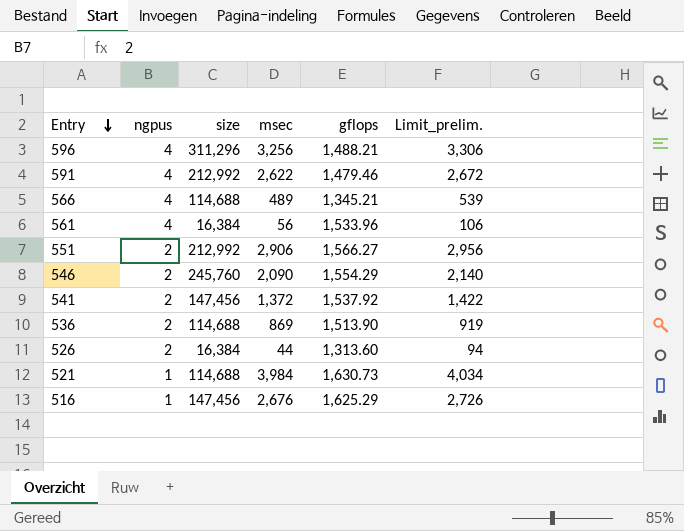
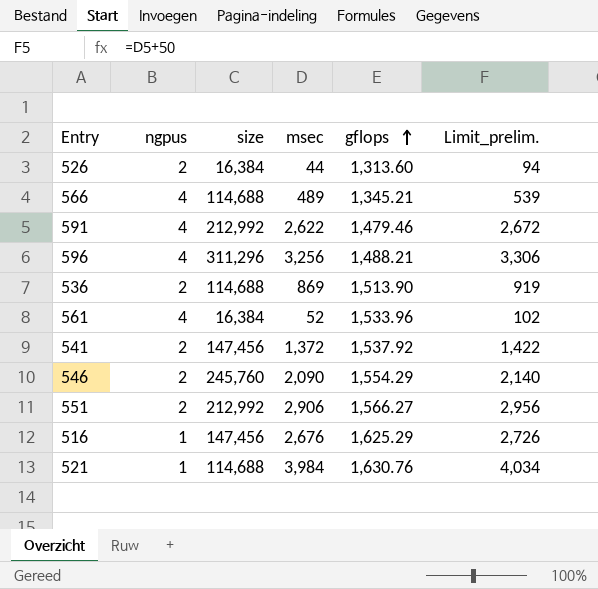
row order: Entry descending -> gflops ascending
561 | msec: 56 -> 52
561 | Limit_prelim.: 106 -> 102
521 | gflops: 1,630.73 -> 1,630.76

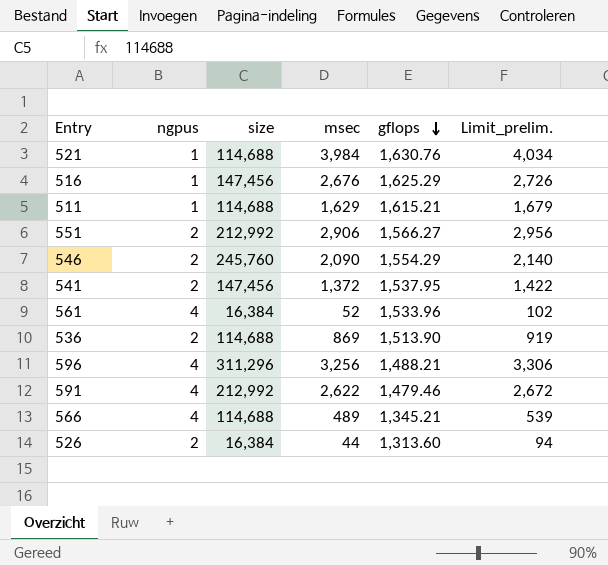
row order: gflops ascending -> gflops descending
row 511: none -> 1 | 114,688 | 1,629 | 1,615.21 | 1,679
541 | gflops: 1,537.92 -> 1,537.95

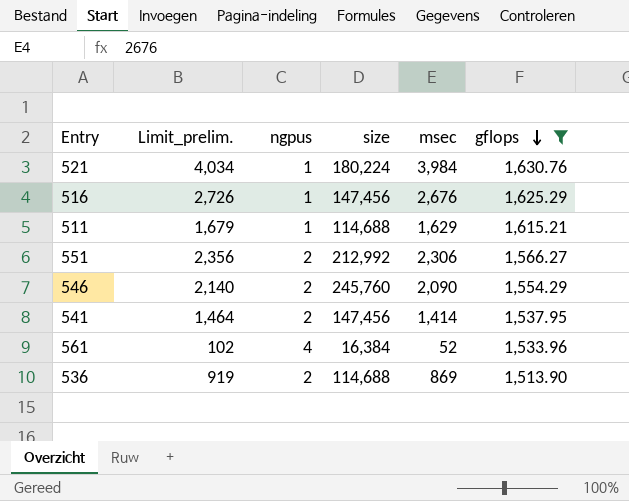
filter: none -> gflops >= 1,513.90
column Limit_prelim. | position: 6 -> 2
521 | size: 114,688 -> 180,224
551 | Limit_prelim.: 2,956 -> 2,356
551 | msec: 2,906 -> 2,306
541 | Limit_prelim.: 1,422 -> 1,464
541 | msec: 1,372 -> 1,414

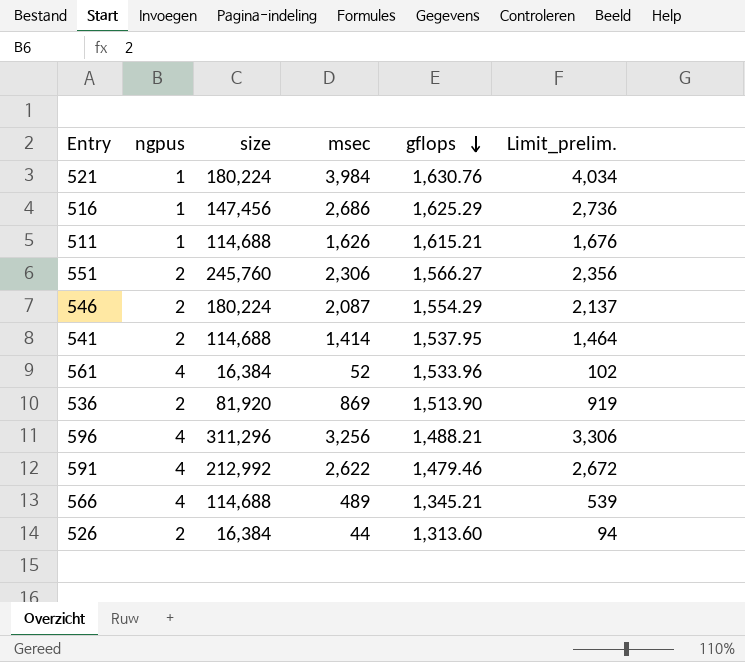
filter: gflops >= 1,513.90 -> none
column Limit_prelim. | position: 2 -> 6
516 | msec: 2,676 -> 2,686
516 | Limit_prelim.: 2,726 -> 2,736
511 | msec: 1,629 -> 1,626
511 | Limit_prelim.: 1,679 -> 1,676
551 | size: 212,992 -> 245,760
546 | size: 245,760 -> 180,224
546 | msec: 2,090 -> 2,087
546 | Limit_prelim.: 2,140 -> 2,137
541 | size: 147,456 -> 114,688
536 | size: 114,688 -> 81,920

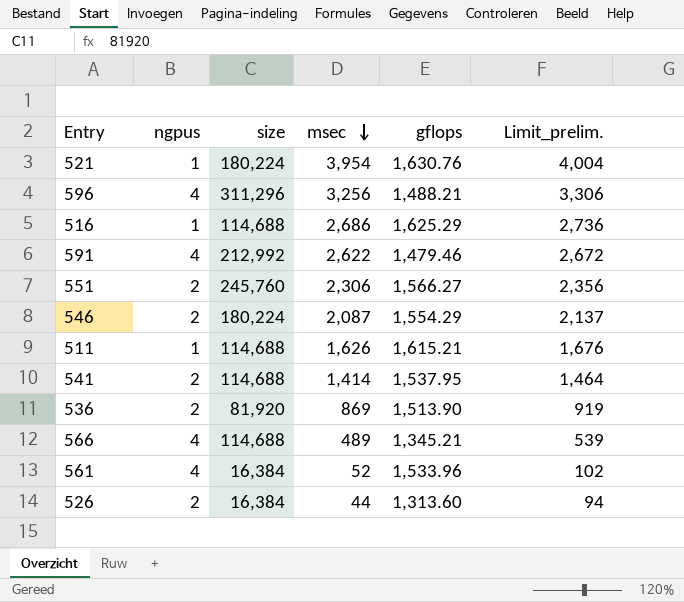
row order: gflops descending -> msec descending
521 | msec: 3,984 -> 3,954
521 | Limit_prelim.: 4,034 -> 4,004
516 | size: 147,456 -> 114,688

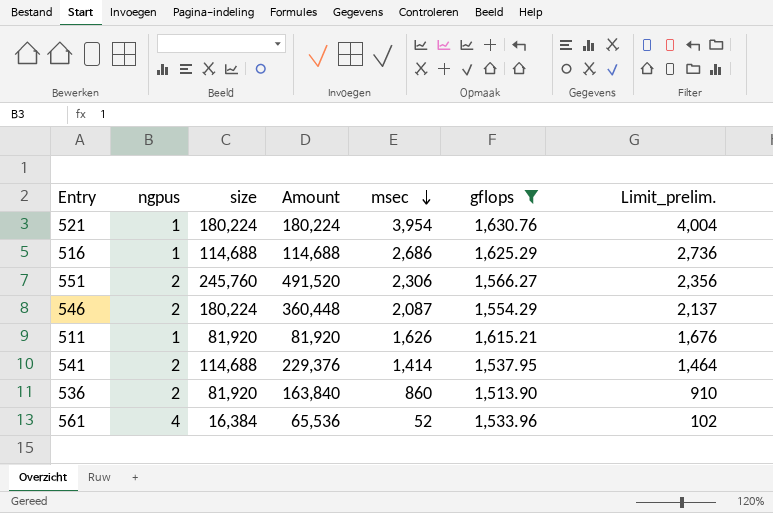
filter: none -> gflops >= 1,513.90
column Amount | formula: none -> [ngpus] * [size]
511 | size: 114,688 -> 81,920
536 | msec: 869 -> 860
536 | Limit_prelim.: 919 -> 910

